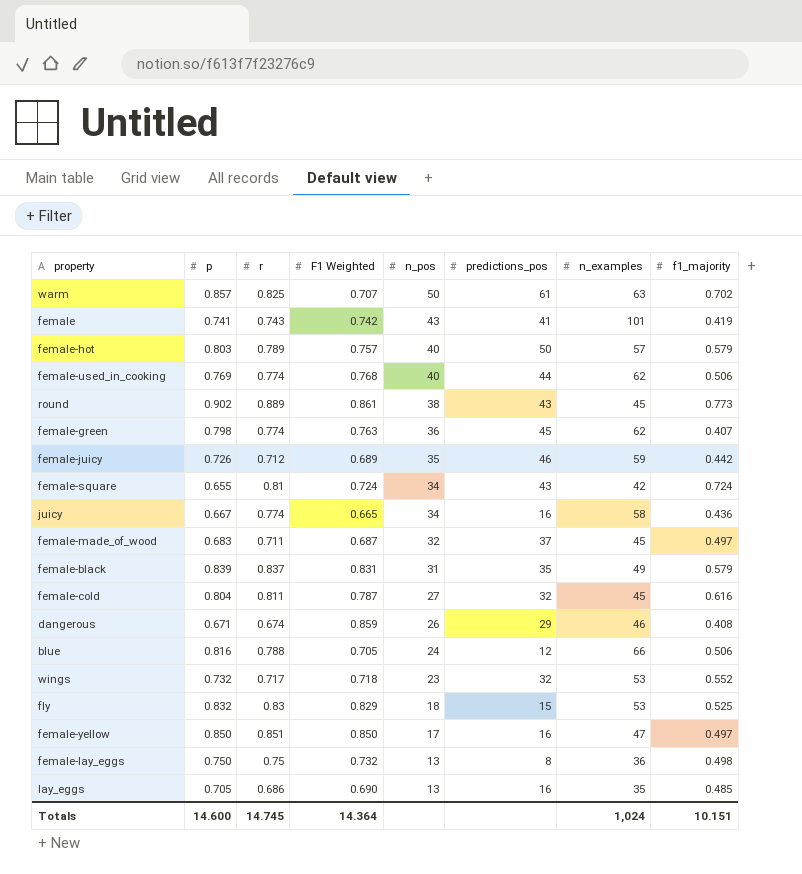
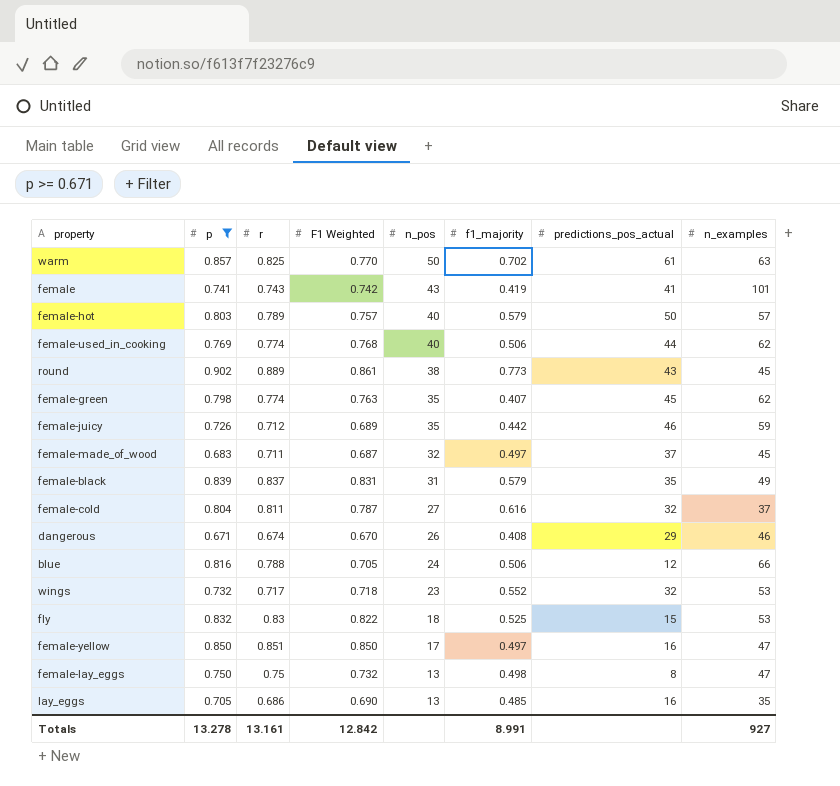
filter: none -> p >= 0.671
column f1_majority | position: 8 -> 6
column name: predictions_pos -> predictions_pos_actual
warm | F1 Weighted: 0.707 -> 0.770
female-green | n_pos: 36 -> 35
female-cold | n_examples: 45 -> 37
dangerous | F1 Weighted: 0.859 -> 0.670
fly | F1 Weighted: 0.829 -> 0.822
female-lay_eggs | n_examples: 36 -> 47
Totals | p: 14.600 -> 13.278
Totals | r: 14.745 -> 13.161
Totals | F1 Weighted: 14.364 -> 12.842
Totals | f1_majority: 10.151 -> 8.991
Totals | n_examples: 1,024 -> 927

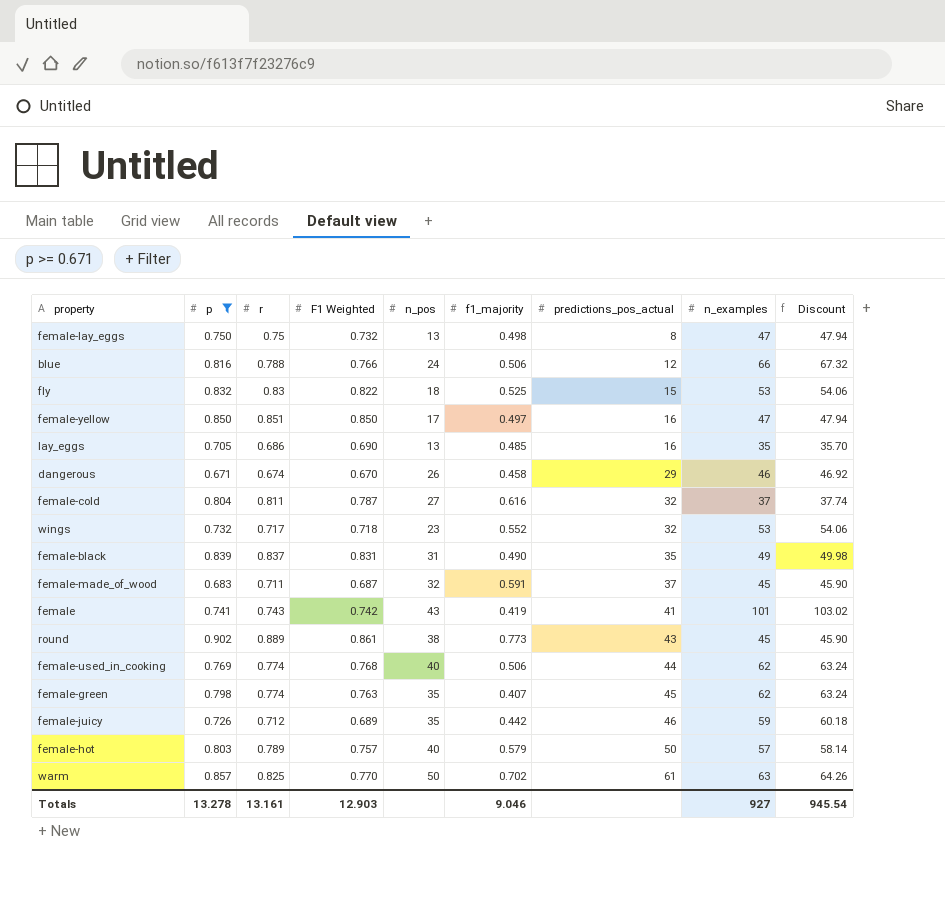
row order: n_pos descending -> predictions_pos_actual ascending
column Discount | formula: none -> [n_examples] * 1.02
blue | F1 Weighted: 0.705 -> 0.766
dangerous | f1_majority: 0.408 -> 0.458
female-black | f1_majority: 0.579 -> 0.490
female-made_of_wood | f1_majority: 0.497 -> 0.591
Totals | F1 Weighted: 12.842 -> 12.903
Totals | f1_majority: 8.991 -> 9.046

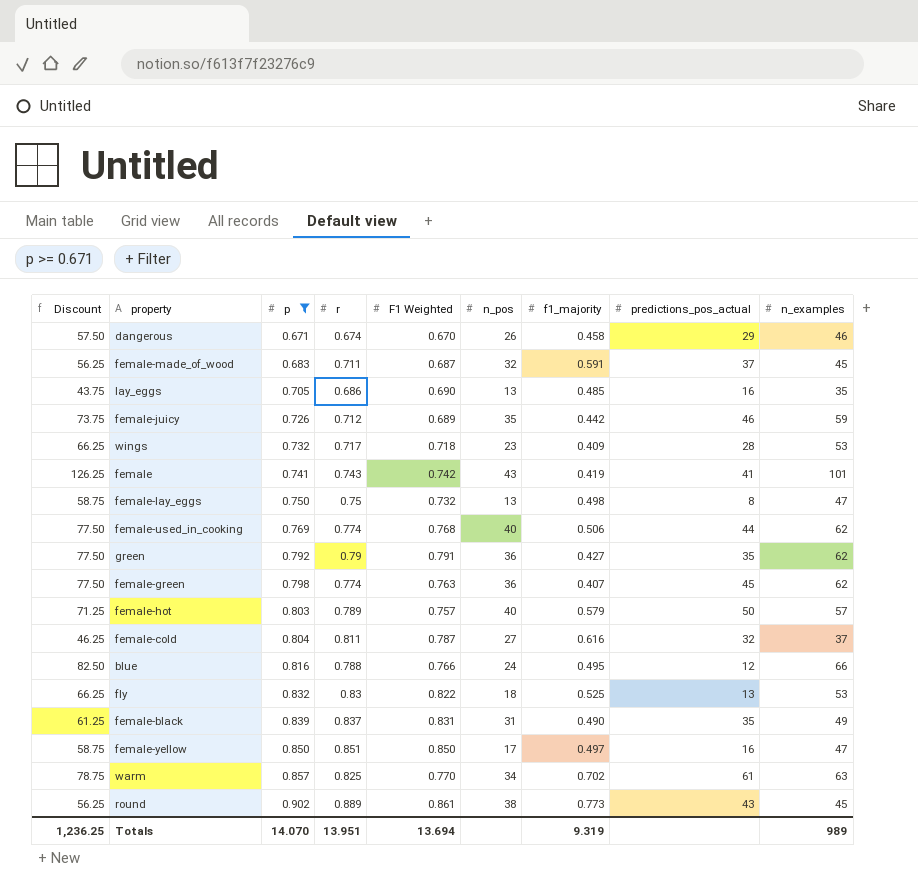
row order: predictions_pos_actual ascending -> p ascending
column Discount | formula: [n_examples] * 1.02 -> [n_examples] * 1.25
column Discount | position: 9 -> 1
wings | f1_majority: 0.552 -> 0.409
wings | predictions_pos_actual: 32 -> 28
row green: none -> 77.50 | 0.792 | 0.79 | 0.791 | 36 | 0.427 | 35 | 62
female-green | n_pos: 35 -> 36
blue | f1_majority: 0.506 -> 0.495
fly | predictions_pos_actual: 15 -> 13
warm | n_pos: 50 -> 34
Totals | Discount: 945.54 -> 1,236.25
Totals | p: 13.278 -> 14.070
Totals | r: 13.161 -> 13.951
Totals | F1 Weighted: 12.903 -> 13.694
Totals | f1_majority: 9.046 -> 9.319
Totals | n_examples: 927 -> 989

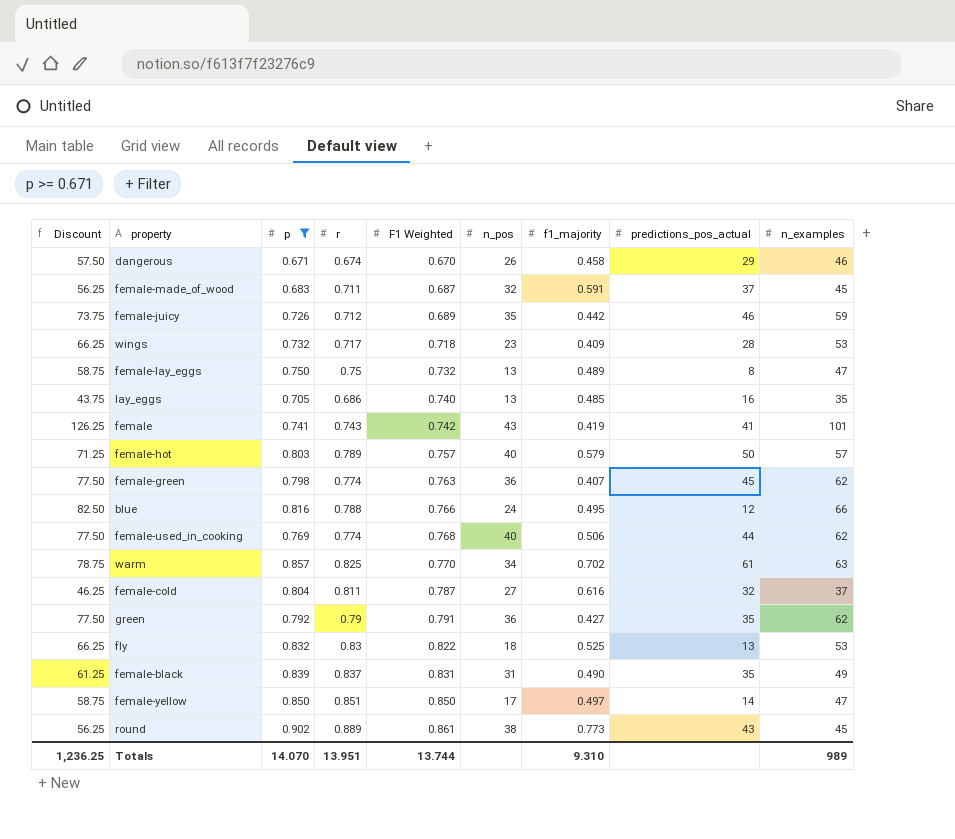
row order: p ascending -> F1 Weighted ascending
female-lay_eggs | f1_majority: 0.498 -> 0.489
lay_eggs | F1 Weighted: 0.690 -> 0.740
female-yellow | predictions_pos_actual: 16 -> 14
Totals | F1 Weighted: 13.694 -> 13.744
Totals | f1_majority: 9.319 -> 9.310

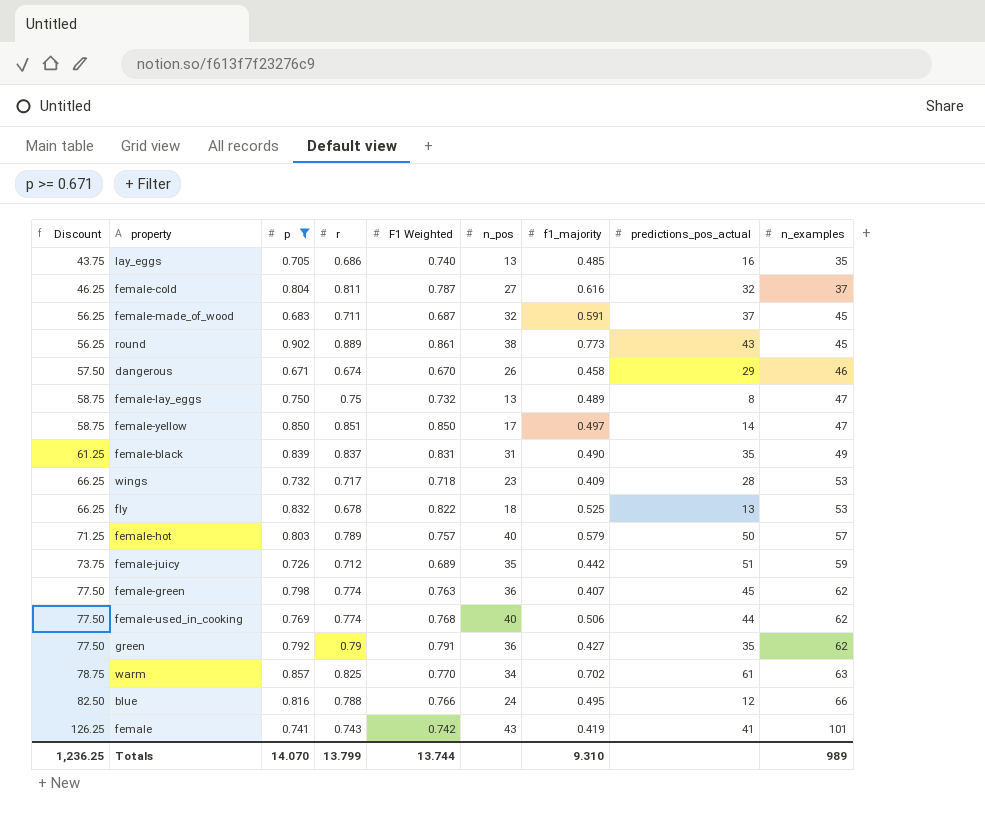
row order: F1 Weighted ascending -> Discount ascending
fly | r: 0.83 -> 0.678
female-juicy | predictions_pos_actual: 46 -> 51
Totals | r: 13.951 -> 13.799

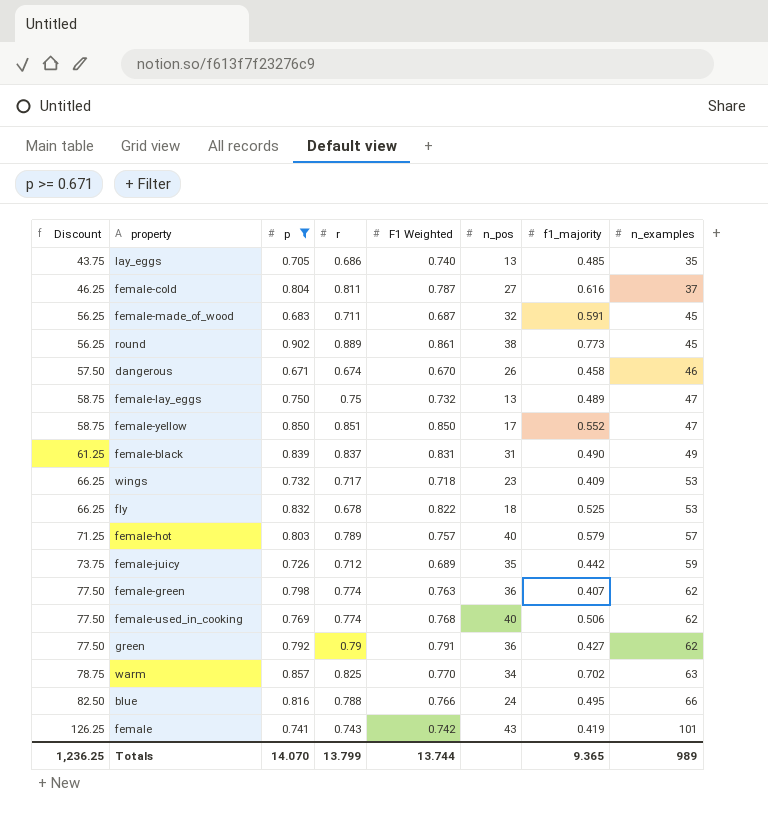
column predictions_pos_actual | position: 8 -> none
female-yellow | f1_majority: 0.497 -> 0.552
Totals | f1_majority: 9.310 -> 9.365

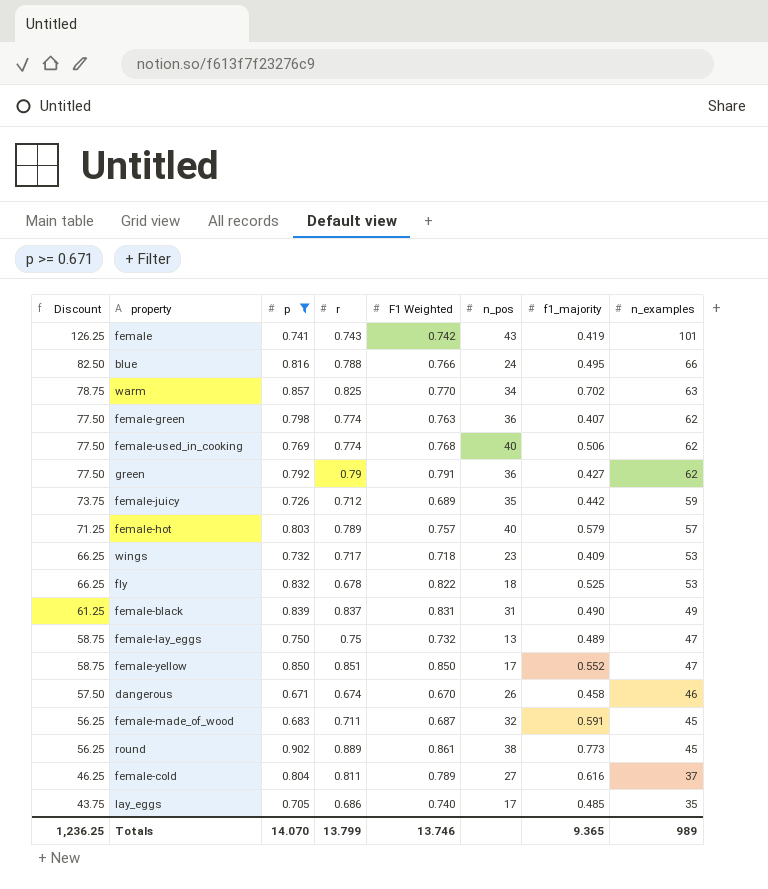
row order: Discount ascending -> Discount descending
female-cold | F1 Weighted: 0.787 -> 0.789
lay_eggs | n_pos: 13 -> 17
Totals | F1 Weighted: 13.744 -> 13.746

